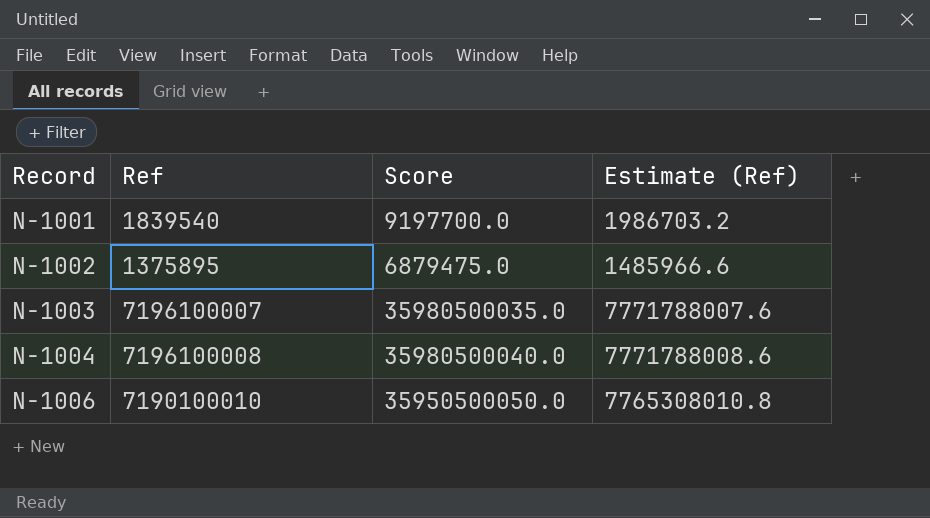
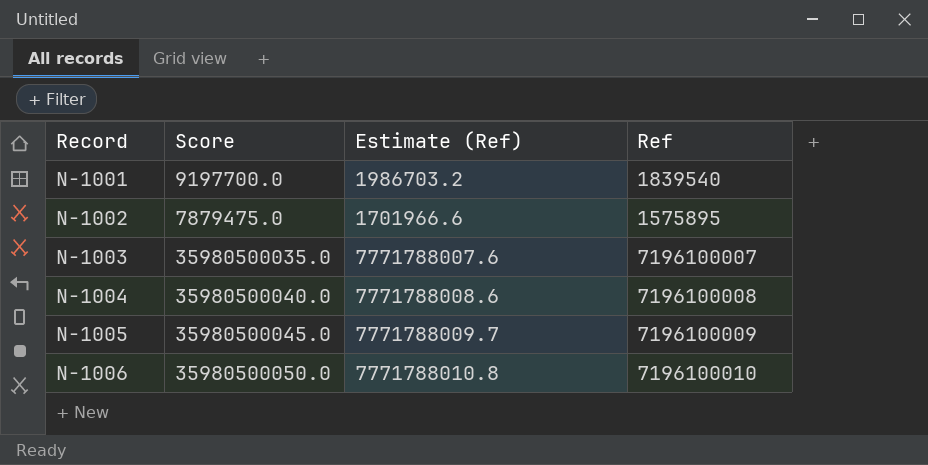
column Ref | position: 2 -> 4
N-1002 | Score: 6879475.0 -> 7879475.0
N-1002 | Estimate (Ref): 1485966.6 -> 1701966.6
N-1002 | Ref: 1375895 -> 1575895
row N-1005: none -> 35980500045.0 | 7771788009.7 | 7196100009
N-1006 | Score: 35950500050.0 -> 35980500050.0
N-1006 | Estimate (Ref): 7765308010.8 -> 7771788010.8
N-1006 | Ref: 7190100010 -> 7196100010

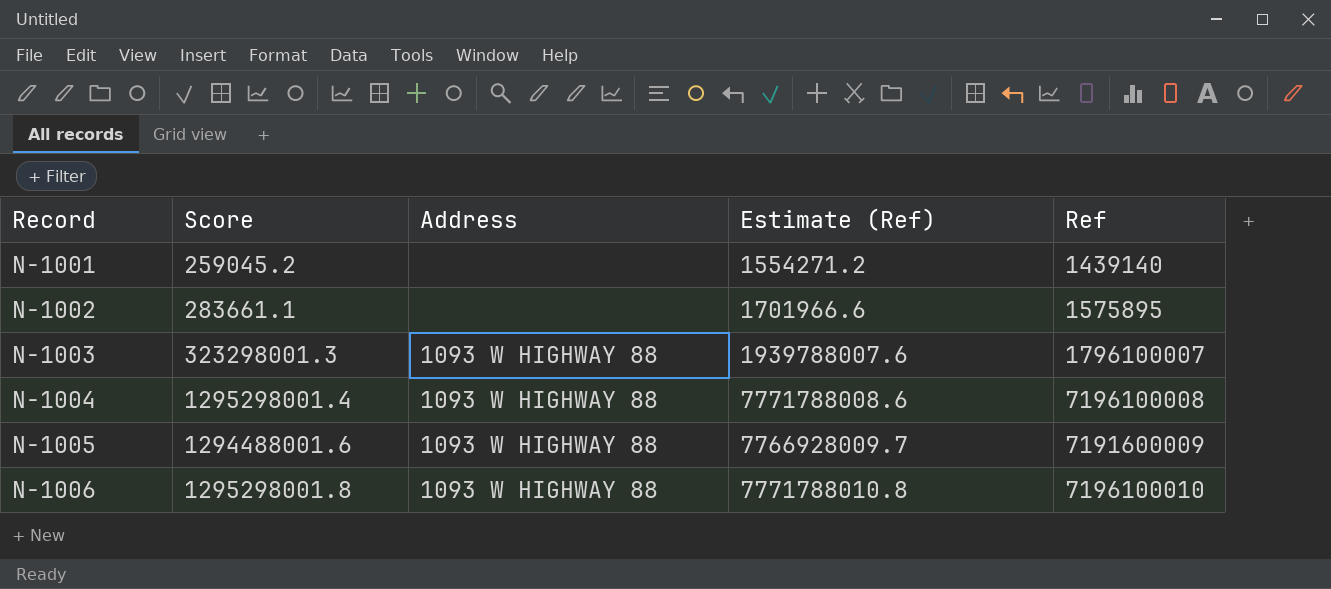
column Score | formula: [Ref] * 5 -> [Ref] * 0.18
column Address | position: none -> 3
N-1001 | Estimate (Ref): 1986703.2 -> 1554271.2
N-1001 | Ref: 1839540 -> 1439140
N-1003 | Estimate (Ref): 7771788007.6 -> 1939788007.6
N-1003 | Ref: 7196100007 -> 1796100007
N-1005 | Estimate (Ref): 7771788009.7 -> 7766928009.7
N-1005 | Ref: 7196100009 -> 7191600009

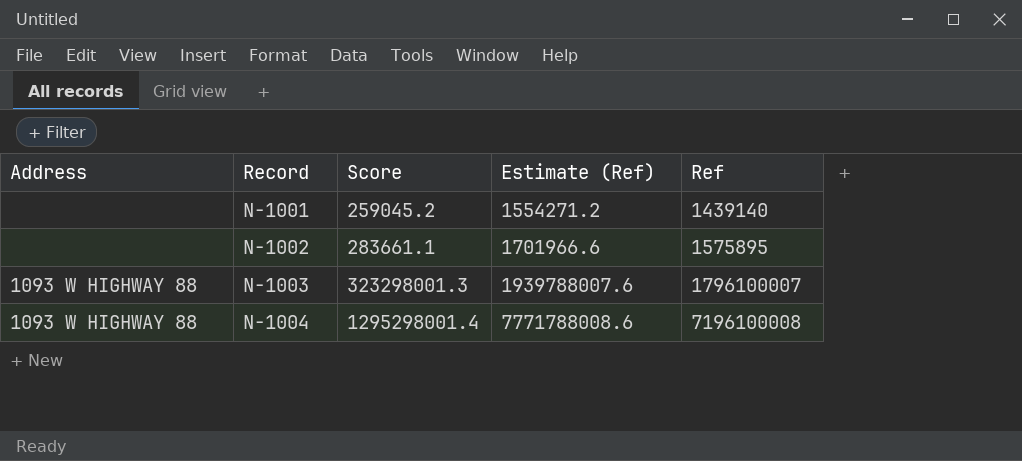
column Address | position: 3 -> 1
row N-1005: 1294488001.6 | 1093 W HIGHWAY 88 | 7766928009.7 | 7191600009 -> none
row N-1006: 1295298001.8 | 1093 W HIGHWAY 88 | 7771788010.8 | 7196100010 -> none

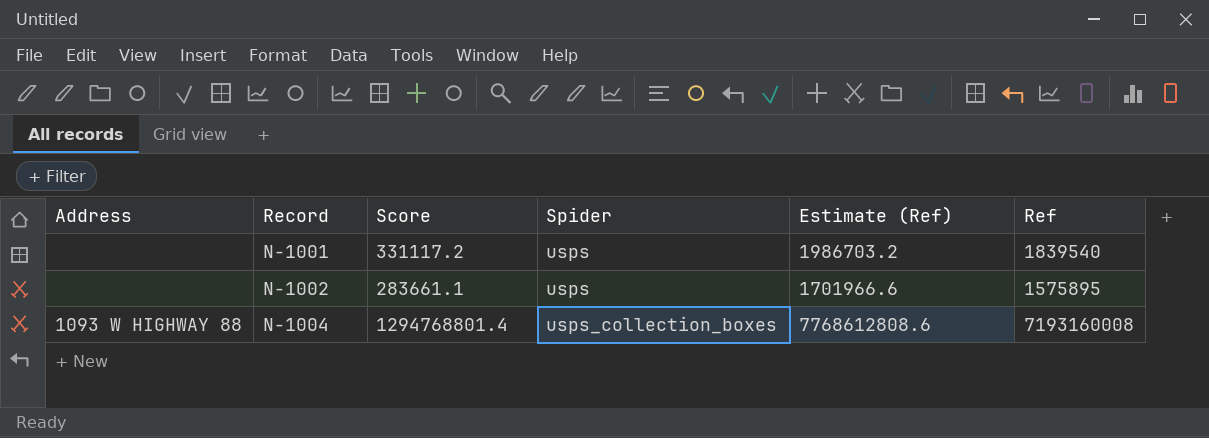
column Spider | position: none -> 4
row N-1003: 1093 W HIGHWAY 88 | 323298001.3 | 1939788007.6 | 1796100007 -> none
N-1001 | Score: 259045.2 -> 331117.2
N-1001 | Estimate (Ref): 1554271.2 -> 1986703.2
N-1001 | Ref: 1439140 -> 1839540
N-1004 | Score: 1295298001.4 -> 1294768801.4
N-1004 | Estimate (Ref): 7771788008.6 -> 7768612808.6
N-1004 | Ref: 7196100008 -> 7193160008

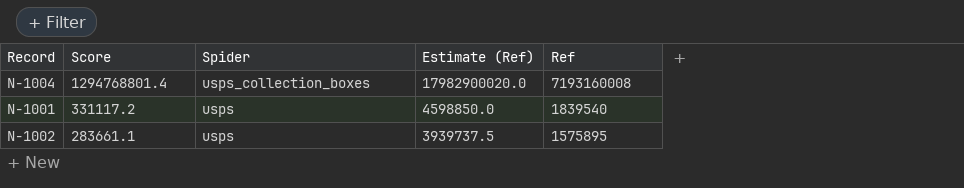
row order: Record ascending -> Score descending
column Address | position: 1 -> none
column Estimate (Ref) | formula: [Ref] * 1.08 -> [Ref] * 2.5

